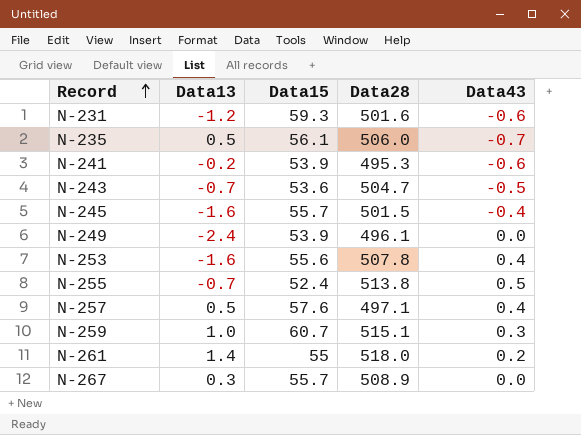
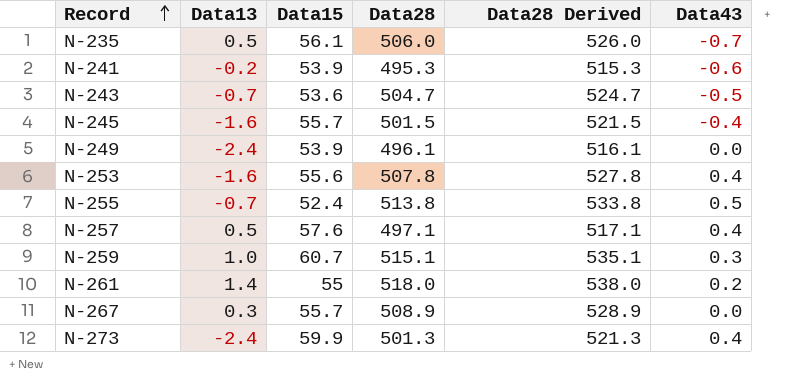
column Data28 Derived | formula: none -> [Data28] + 20
row N-231: -1.2 | 59.3 | 501.6 | -0.6 -> none
row N-273: none -> -2.4 | 59.9 | 501.3 | 521.3 | 0.4

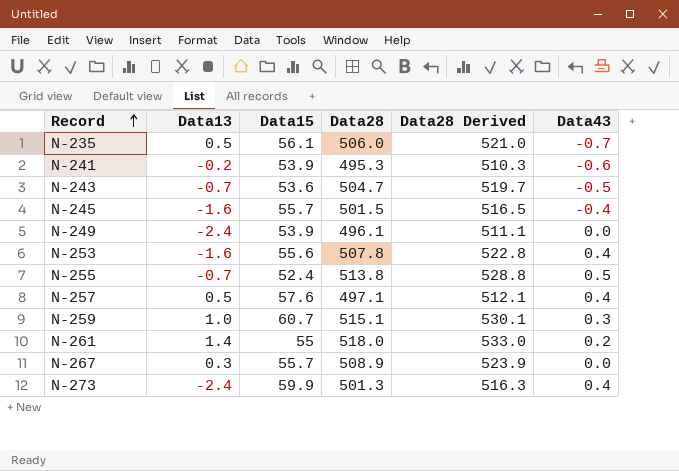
column Data28 Derived | formula: [Data28] + 20 -> [Data28] + 15

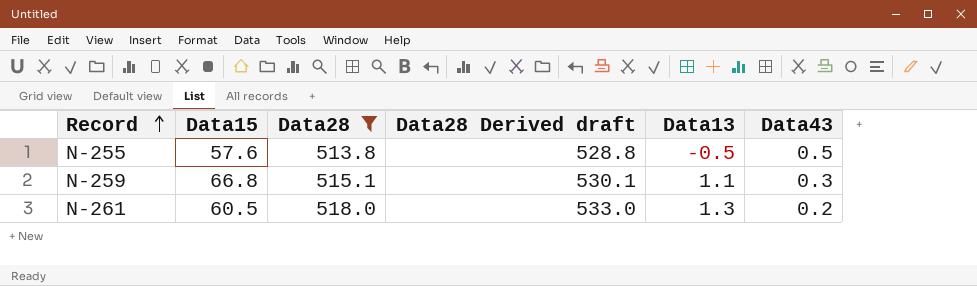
filter: none -> Data28 >= 513.8
column name: Data28 Derived -> Data28 Derived draft
column Data13 | position: 2 -> 5
N-255 | Data15: 52.4 -> 57.6
N-255 | Data13: -0.7 -> -0.5
N-259 | Data15: 60.7 -> 66.8
N-259 | Data13: 1.0 -> 1.1
N-261 | Data15: 55 -> 60.5
N-261 | Data13: 1.4 -> 1.3

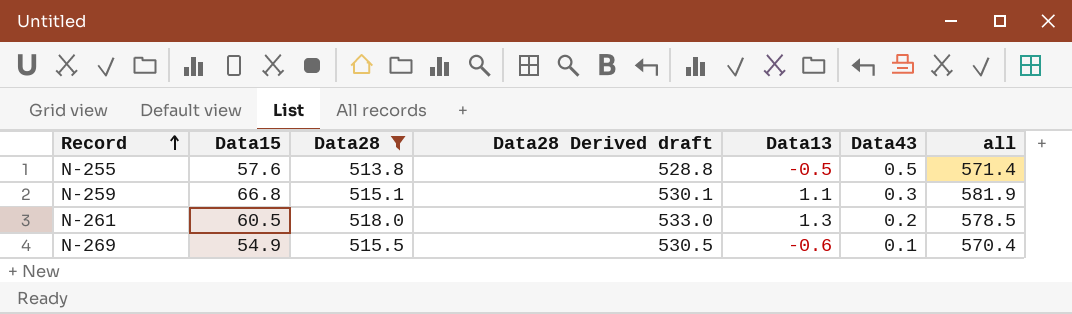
column all | formula: none -> [Data15] + [Data28]
row N-269: none -> 54.9 | 515.5 | 530.5 | -0.6 | 0.1 | 570.4

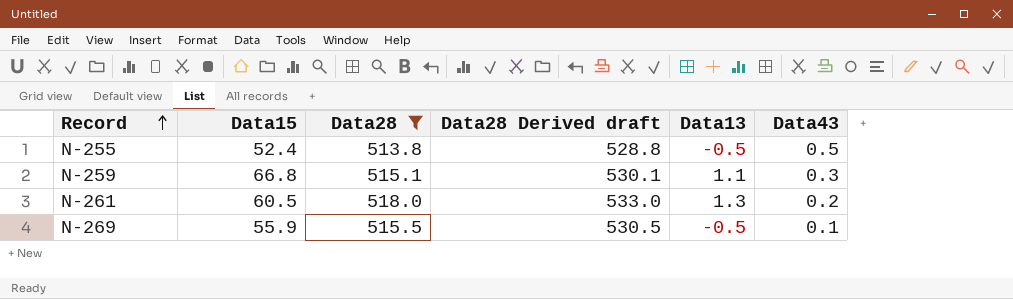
column all | formula: [Data15] + [Data28] -> none
N-255 | Data15: 57.6 -> 52.4
N-269 | Data15: 54.9 -> 55.9
N-269 | Data13: -0.6 -> -0.5

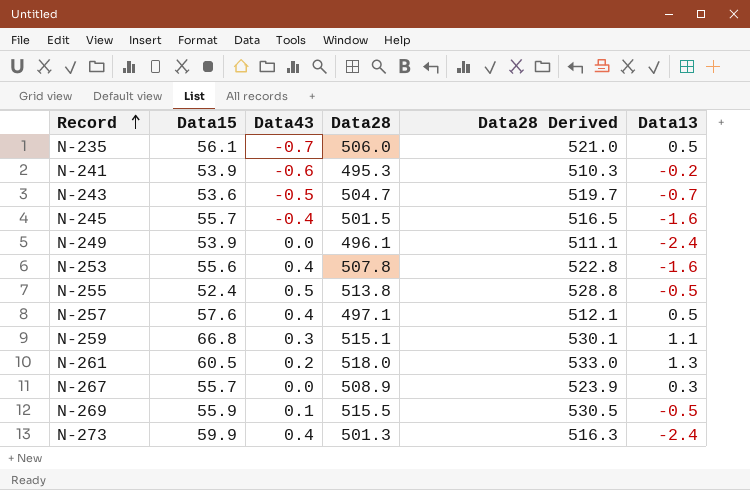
filter: Data28 >= 513.8 -> none
column Data43 | position: 6 -> 3
column name: Data28 Derived draft -> Data28 Derived

